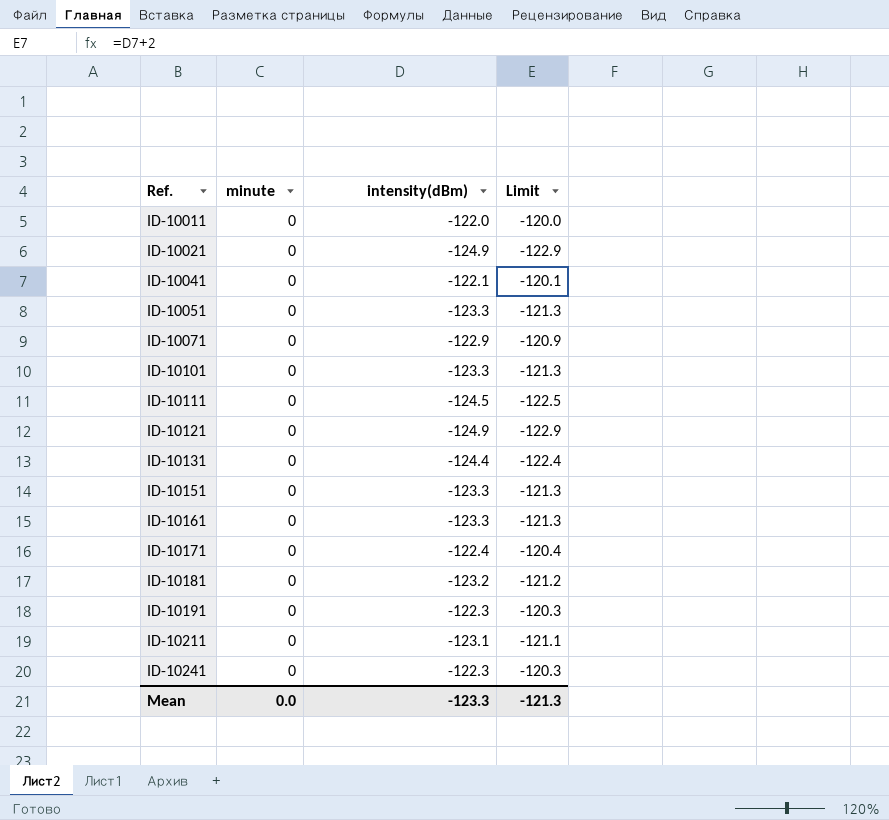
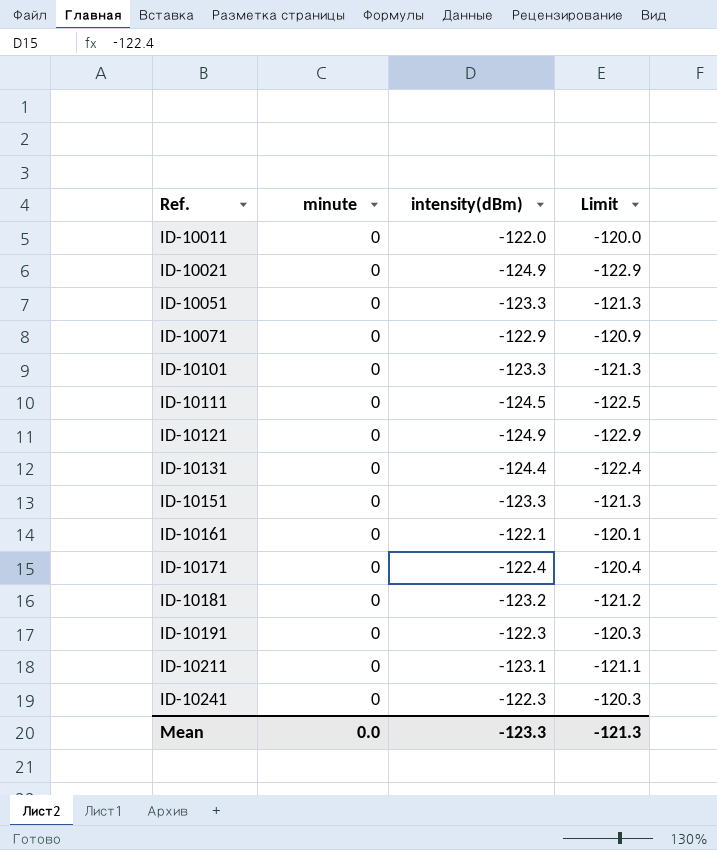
row ID-10041: 0 | -122.1 | -120.1 -> none
ID-10161 | intensity(dBm): -123.3 -> -122.1
ID-10161 | Limit: -121.3 -> -120.1

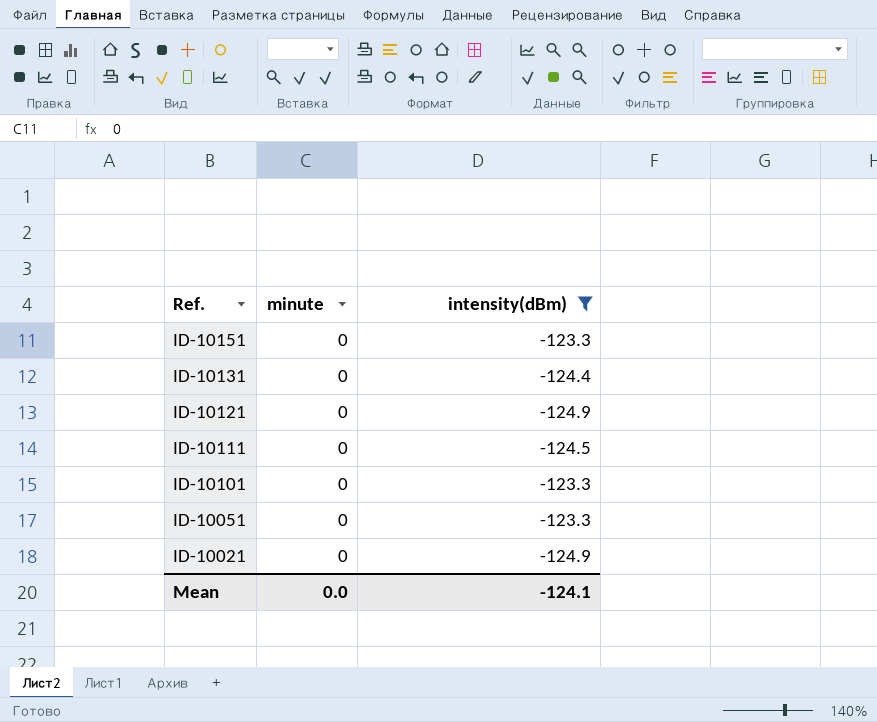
filter: none -> intensity(dBm) <= -123.3
row order: Ref. ascending -> Ref. descending
column Limit | formula: [intensity(dBm)] + 2 -> none
Mean | intensity(dBm): -123.3 -> -124.1

